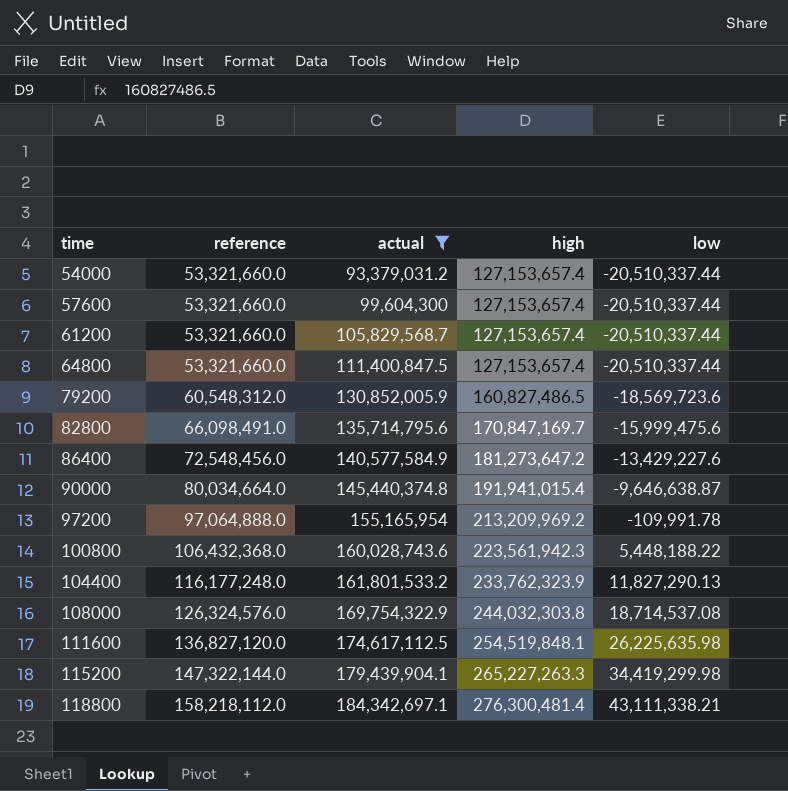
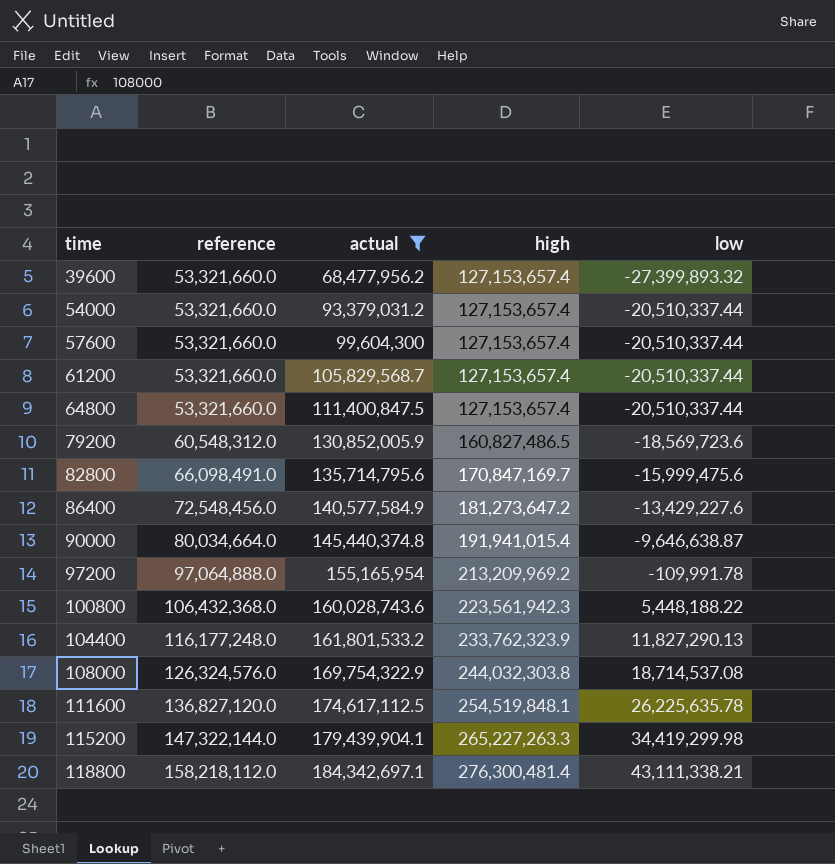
row 39600: none -> 53,321,660.0 | 68,477,956.2 | 127,153,657.4 | -27,399,893.32
111600 | low: 26,225,635.98 -> 26,225,635.78

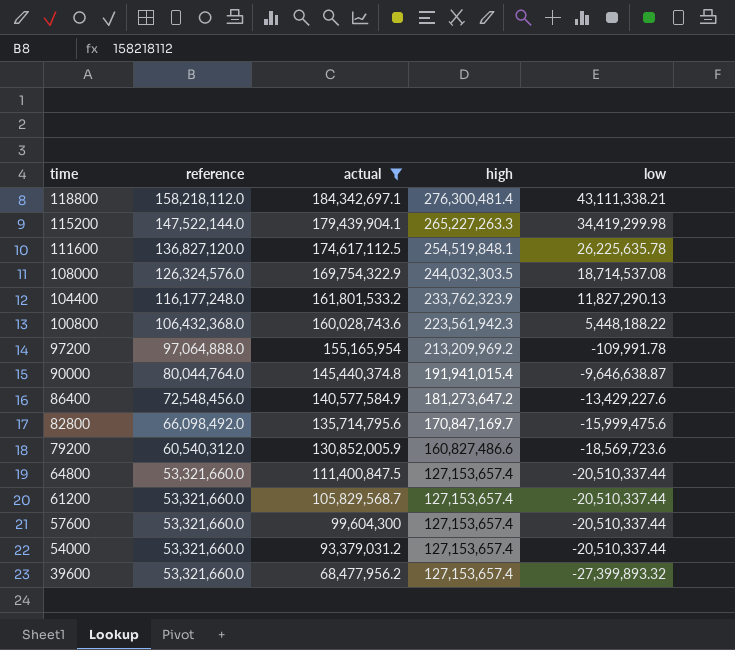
row order: time ascending -> time descending
115200 | reference: 147,322,144.0 -> 147,522,144.0
108000 | high: 244,032,303.8 -> 244,032,303.5
90000 | reference: 80,034,664.0 -> 80,044,764.0
82800 | reference: 66,098,491.0 -> 66,098,492.0
79200 | reference: 60,548,312.0 -> 60,540,312.0
79200 | high: 160,827,486.5 -> 160,827,486.6

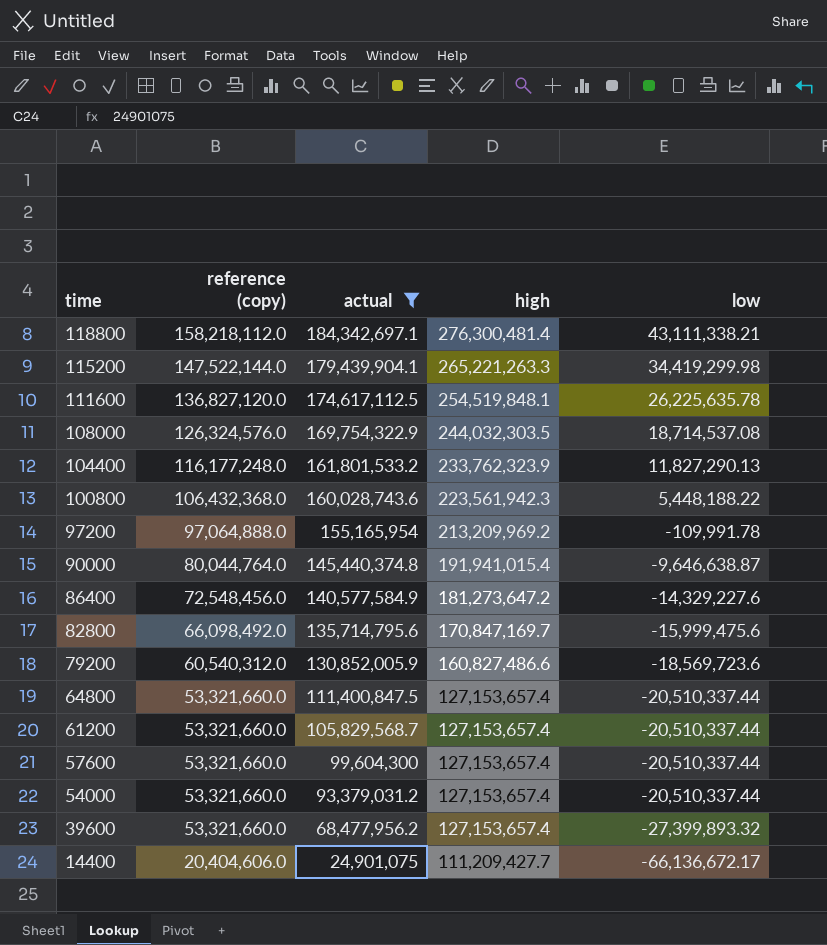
column name: reference -> reference (copy)
115200 | high: 265,227,263.3 -> 265,221,263.3
86400 | low: -13,429,227.6 -> -14,329,227.6
row 14400: none -> 20,404,606.0 | 24,901,075 | 111,209,427.7 | -66,136,672.17

